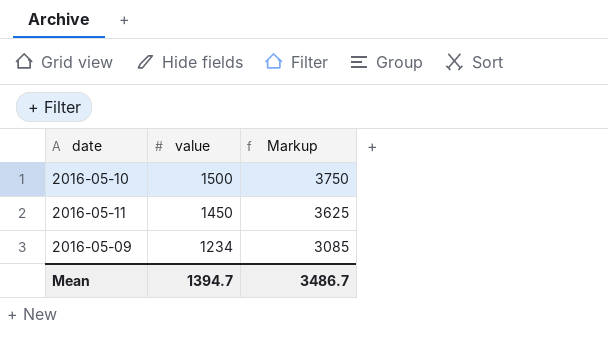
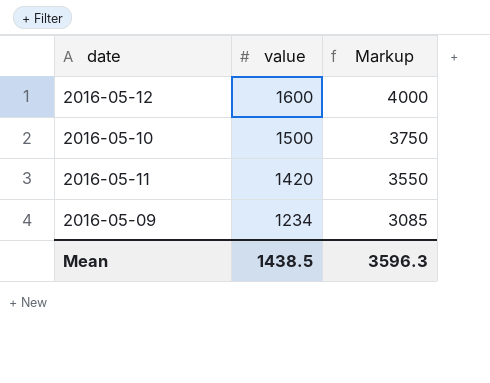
row 2016-05-12: none -> 1600 | 4000
2016-05-11 | value: 1450 -> 1420
2016-05-11 | Markup: 3625 -> 3550
Mean | value: 1394.7 -> 1438.5
Mean | Markup: 3486.7 -> 3596.3

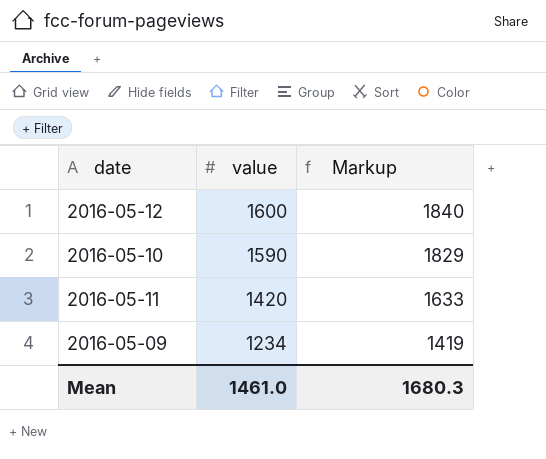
column Markup | formula: [value] * 2.5 -> [value] * 1.15
2016-05-10 | value: 1500 -> 1590
Mean | value: 1438.5 -> 1461.0
Mean | Markup: 3596.3 -> 1680.3

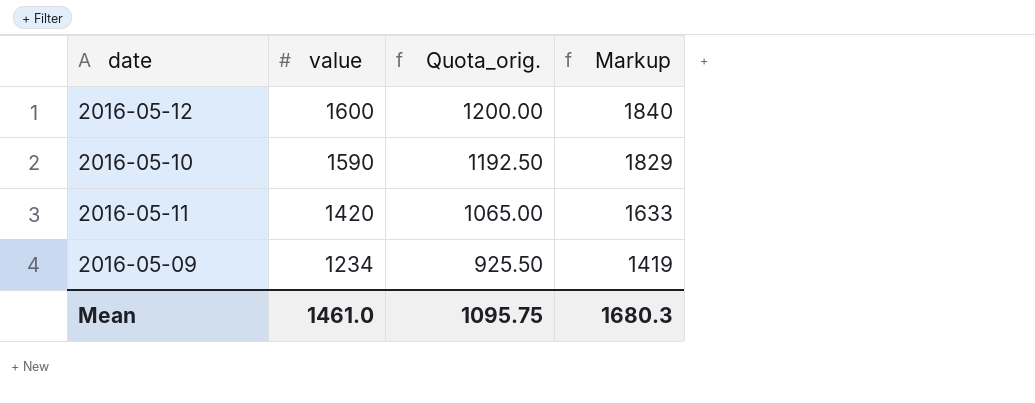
column Quota_orig. | formula: none -> [value] * 0.75

